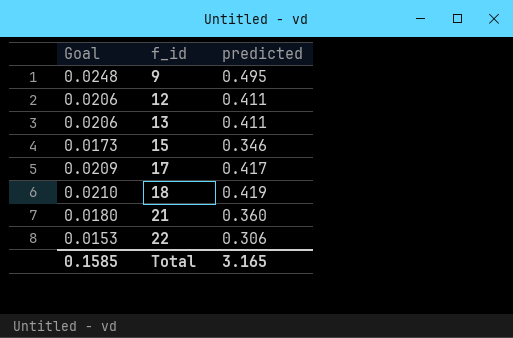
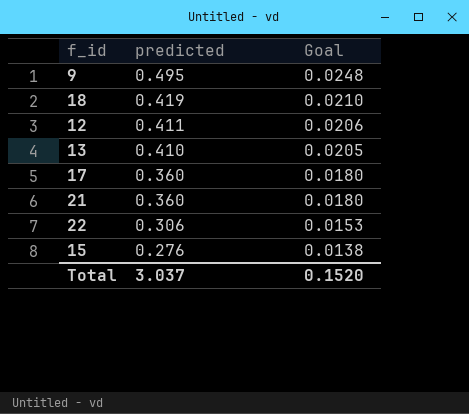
row order: f_id ascending -> predicted descending
column Goal | position: 1 -> 3
13 | predicted: 0.411 -> 0.410
13 | Goal: 0.0206 -> 0.0205
17 | predicted: 0.417 -> 0.360
17 | Goal: 0.0209 -> 0.0180
15 | predicted: 0.346 -> 0.276
15 | Goal: 0.0173 -> 0.0138
Total | predicted: 3.165 -> 3.037
Total | Goal: 0.1585 -> 0.1520

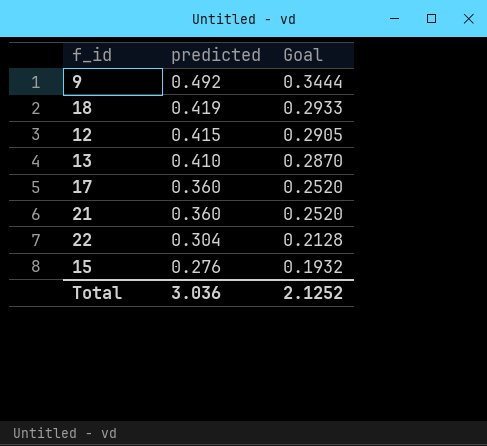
column Goal | formula: [predicted] * 0.05 -> [predicted] * 0.7
9 | predicted: 0.495 -> 0.492
12 | predicted: 0.411 -> 0.415
22 | predicted: 0.306 -> 0.304
Total | predicted: 3.037 -> 3.036
Total | Goal: 0.1520 -> 2.1252

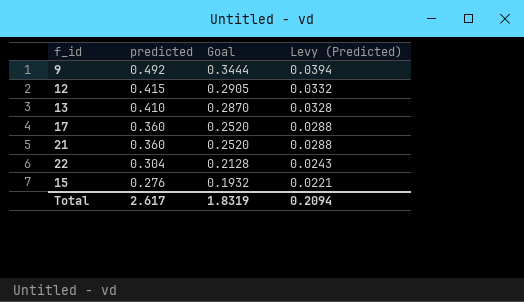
column Levy (Predicted) | formula: none -> [predicted] * 0.08
row 18: 0.419 | 0.2933 -> none
Total | predicted: 3.036 -> 2.617
Total | Goal: 2.1252 -> 1.8319

